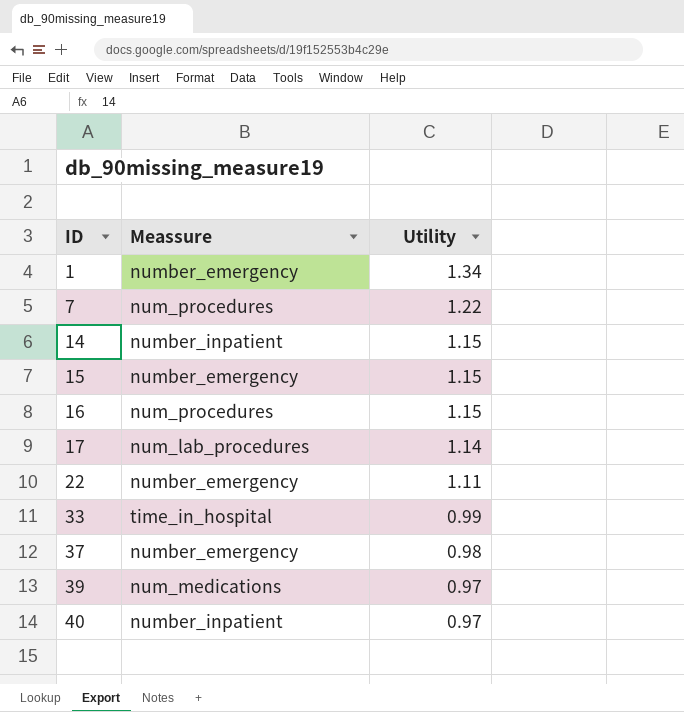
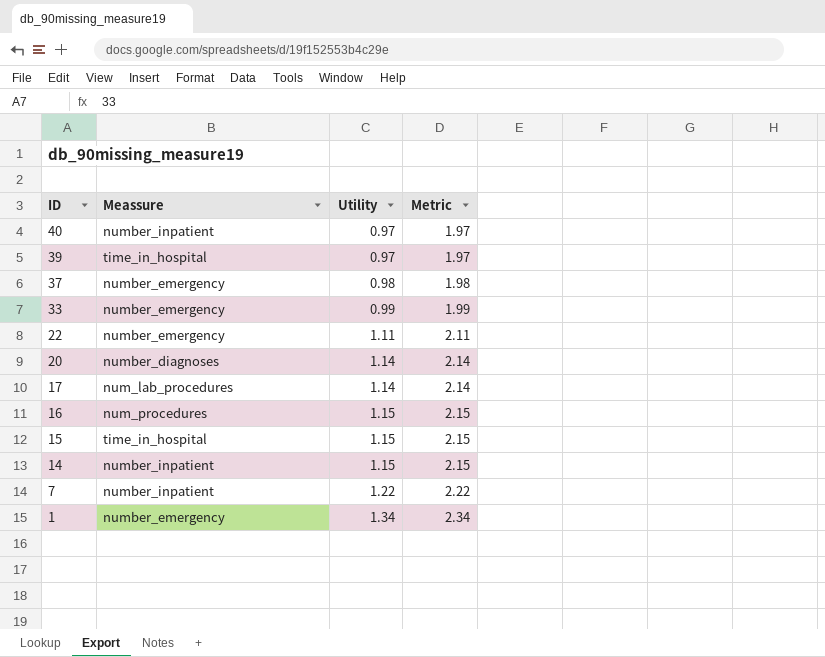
row order: ID ascending -> ID descending
column Metric | formula: none -> [Utility] + 1
39 | Meassure: num_medications -> time_in_hospital
33 | Meassure: time_in_hospital -> number_emergency
row 20: none -> number_diagnoses | 1.14 | 2.14
15 | Meassure: number_emergency -> time_in_hospital
7 | Meassure: num_procedures -> number_inpatient

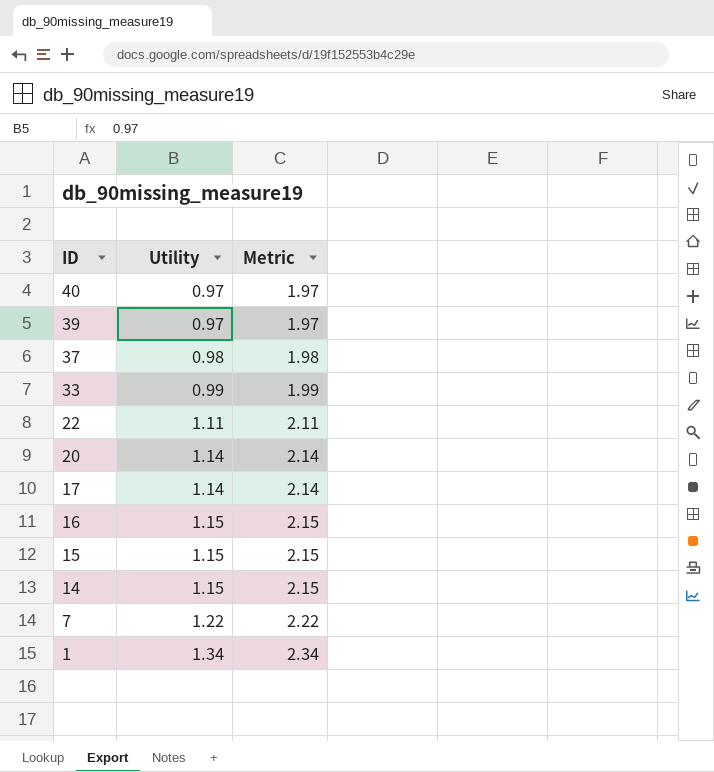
column Meassure | position: 2 -> none

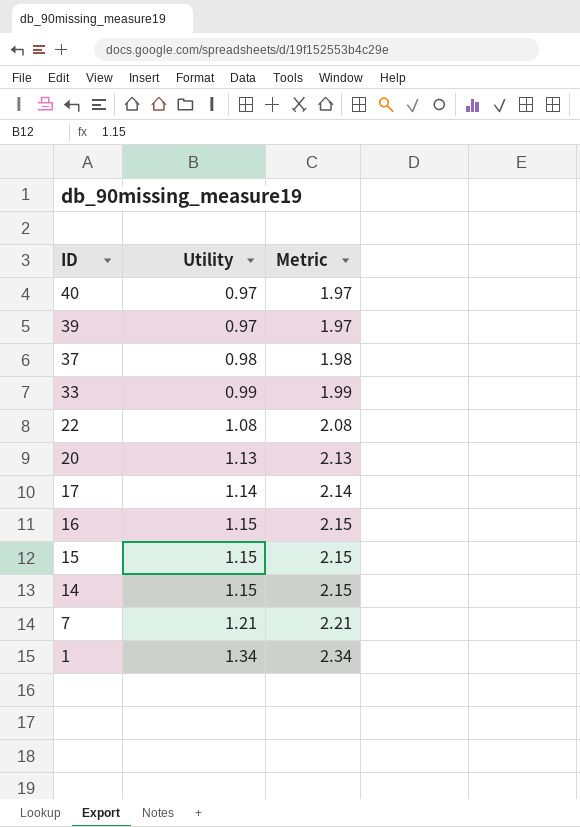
22 | Utility: 1.11 -> 1.08
22 | Metric: 2.11 -> 2.08
20 | Utility: 1.14 -> 1.13
20 | Metric: 2.14 -> 2.13
7 | Utility: 1.22 -> 1.21
7 | Metric: 2.22 -> 2.21

